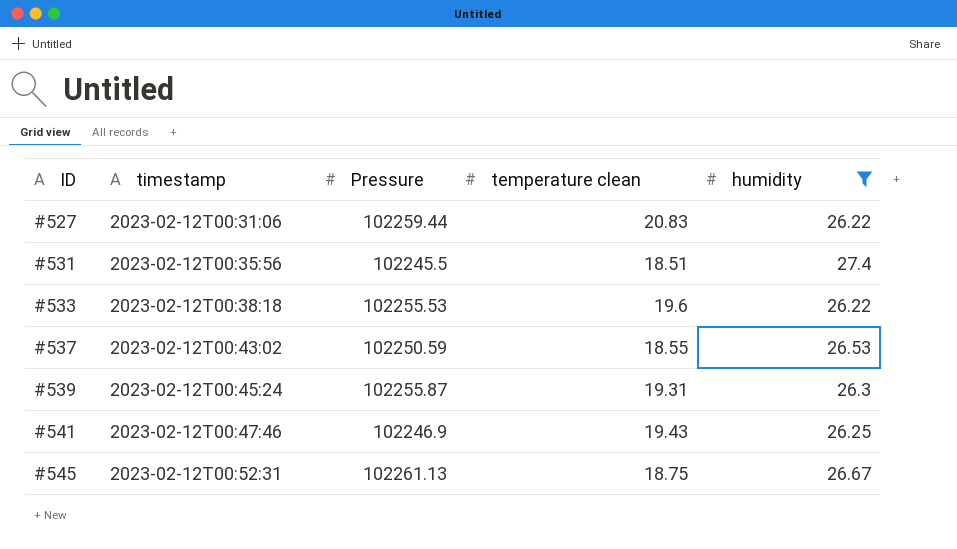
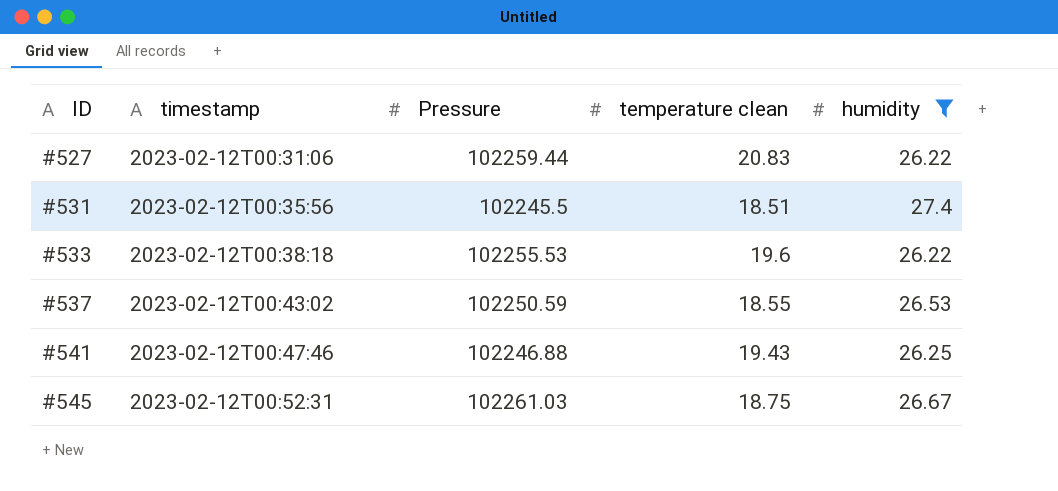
row #539: 2023-02-12T00:45:24 | 102255.87 | 19.31 | 26.3 -> none
#541 | Pressure: 102246.9 -> 102246.88
#545 | Pressure: 102261.13 -> 102261.03

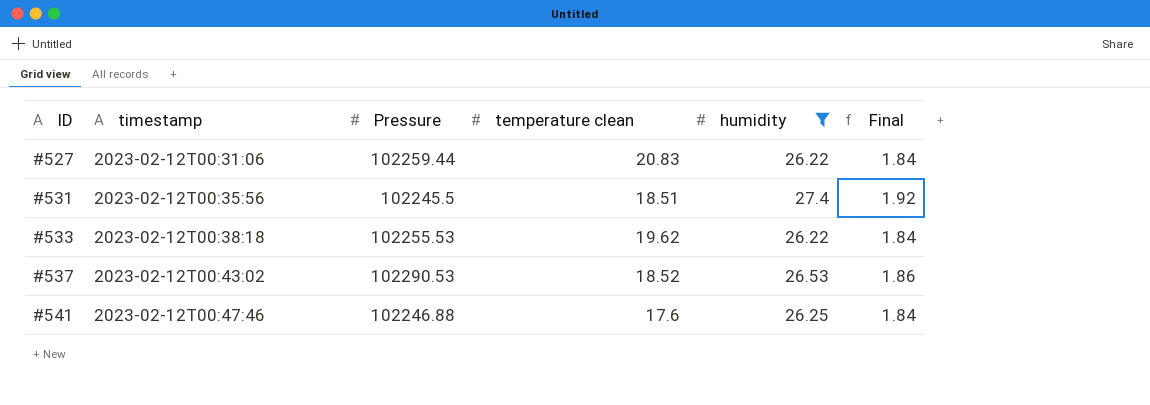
column Final | formula: none -> [humidity] * 0.07
row #545: 2023-02-12T00:52:31 | 102261.03 | 18.75 | 26.67 -> none
#533 | temperature clean: 19.6 -> 19.62
#537 | Pressure: 102250.59 -> 102290.53
#537 | temperature clean: 18.55 -> 18.52
#541 | temperature clean: 19.43 -> 17.6

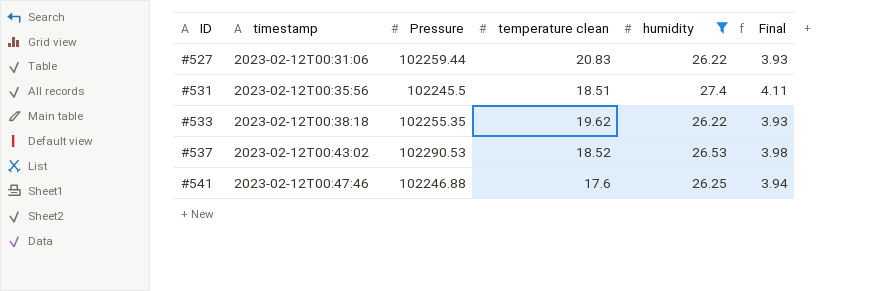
column Final | formula: [humidity] * 0.07 -> [humidity] * 0.15
#533 | Pressure: 102255.53 -> 102255.35

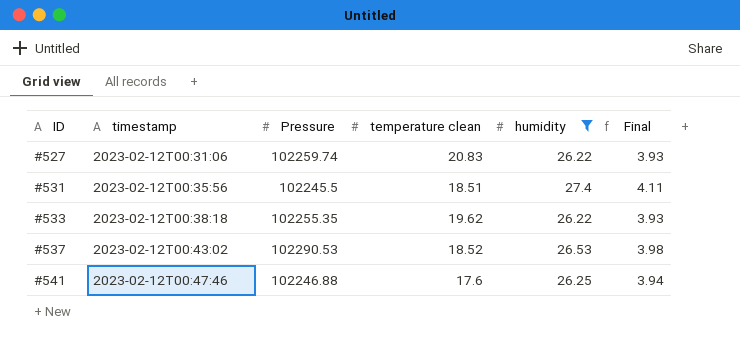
#527 | Pressure: 102259.44 -> 102259.74

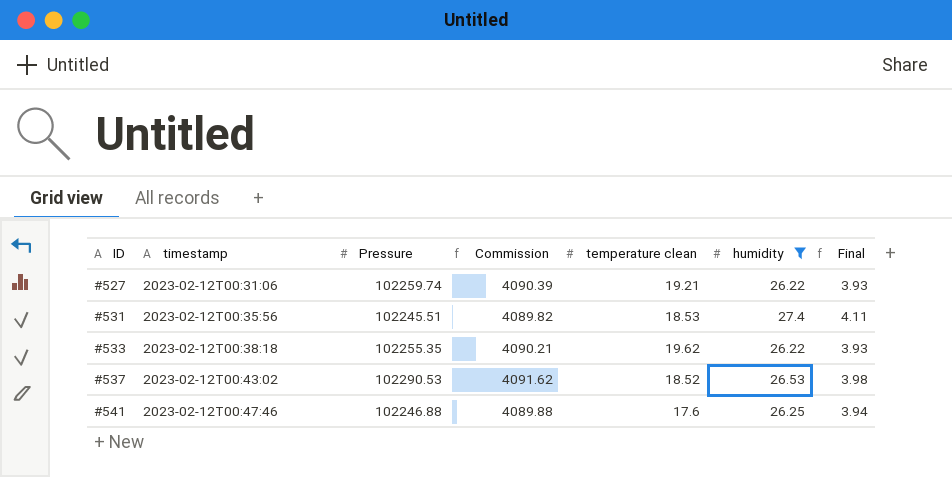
column Commission | formula: none -> [Pressure] * 0.04
#527 | temperature clean: 20.83 -> 19.21
#531 | Pressure: 102245.5 -> 102245.51
#531 | temperature clean: 18.51 -> 18.53

